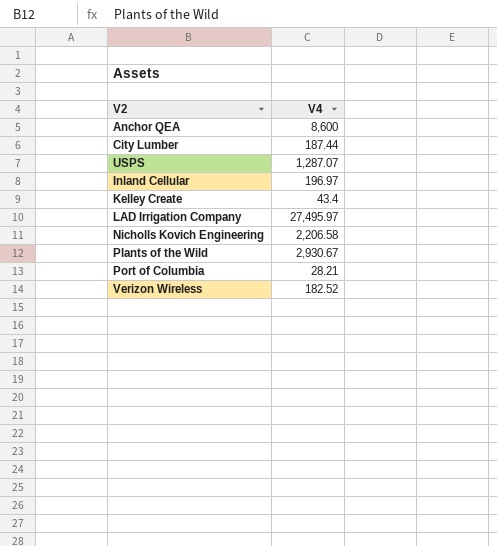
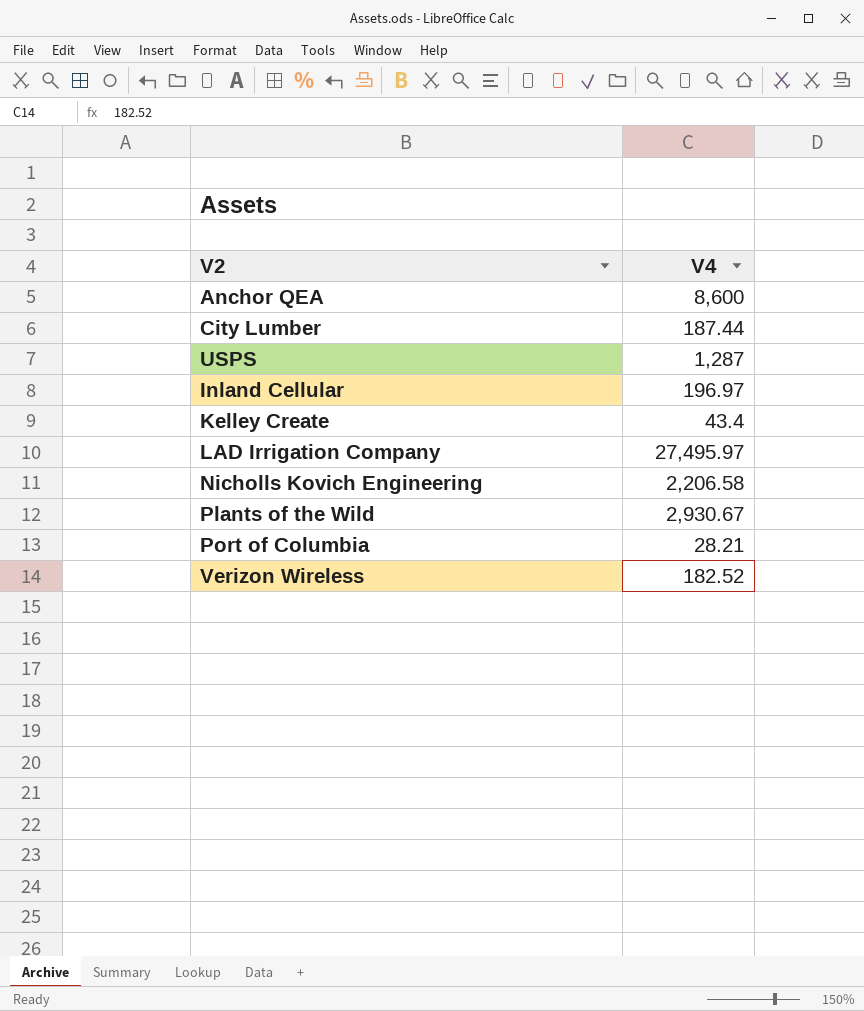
USPS | V4: 1,287.07 -> 1,287

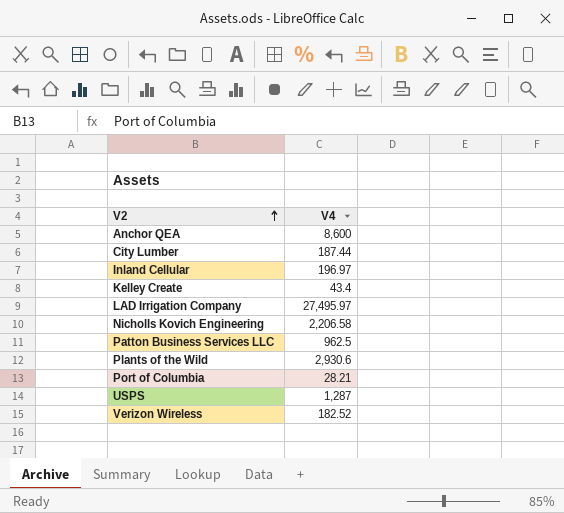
row order: none -> V2 ascending
row Patton Business Services LLC: none -> 962.5
Plants of the Wild | V4: 2,930.67 -> 2,930.6

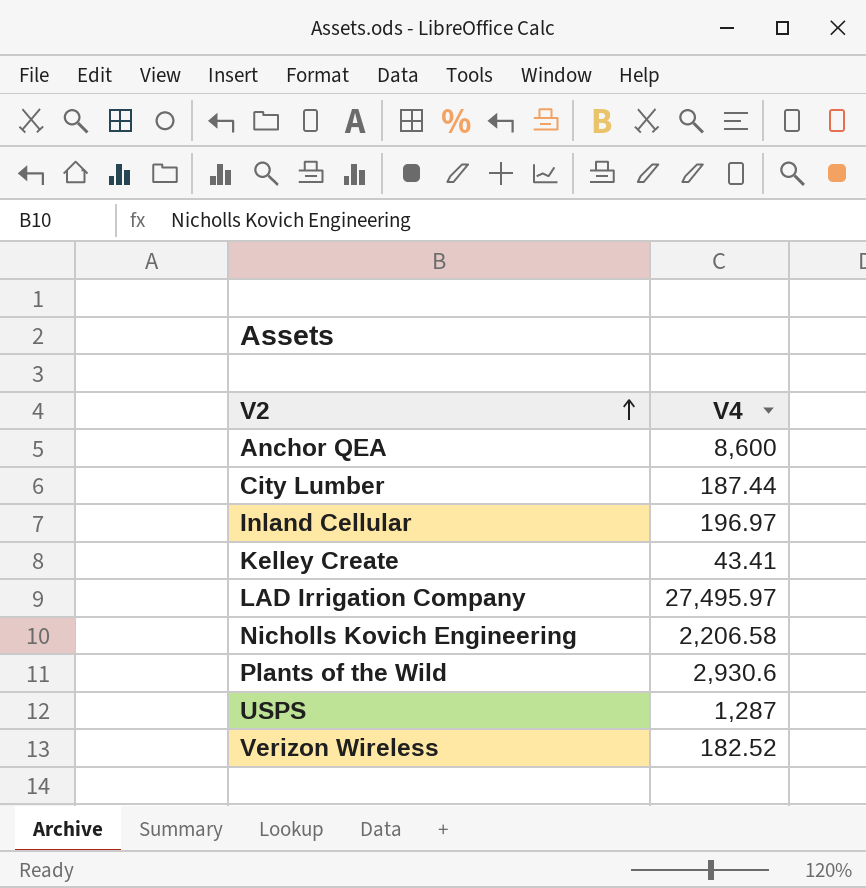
row Patton Business Services LLC: 962.5 -> none
row Port of Columbia: 28.21 -> none
Kelley Create | V4: 43.4 -> 43.41

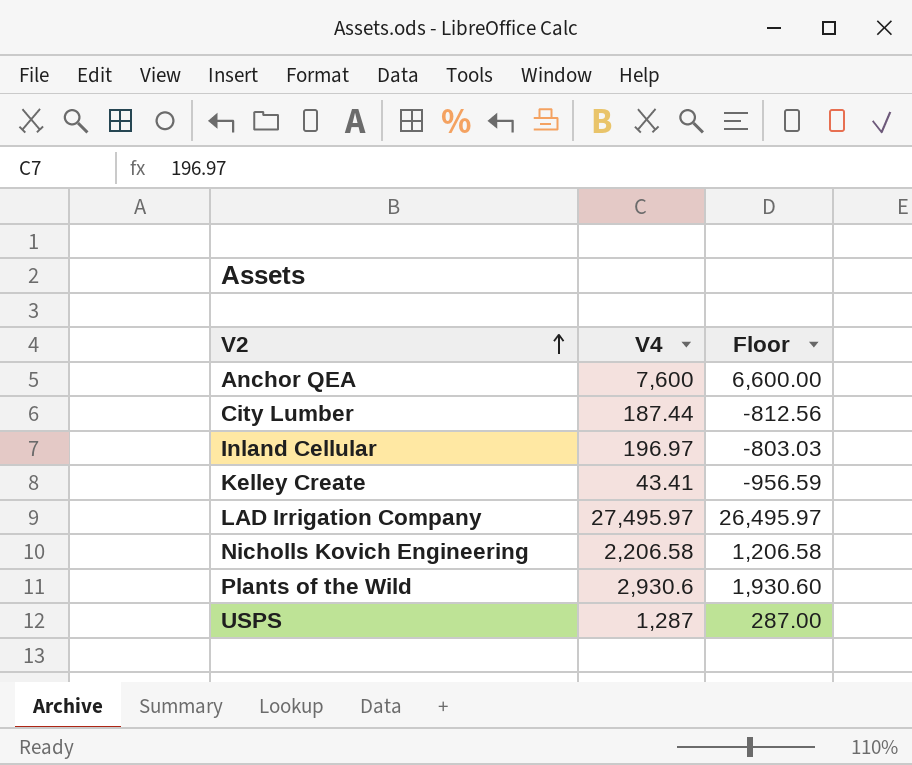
column Floor | formula: none -> [V4] - 1000
row Verizon Wireless: 182.52 -> none
Anchor QEA | V4: 8,600 -> 7,600

